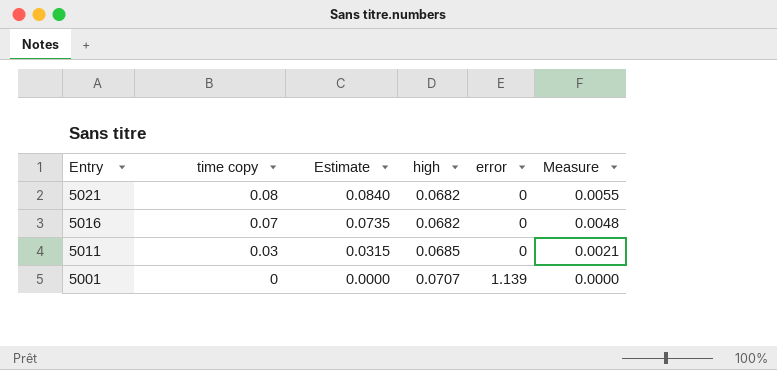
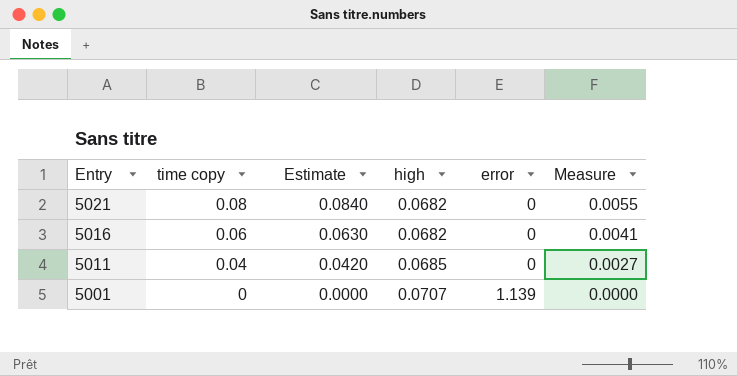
5016 | time copy: 0.07 -> 0.06
5016 | Estimate: 0.0735 -> 0.0630
5016 | Measure: 0.0048 -> 0.0041
5011 | time copy: 0.03 -> 0.04
5011 | Estimate: 0.0315 -> 0.0420
5011 | Measure: 0.0021 -> 0.0027

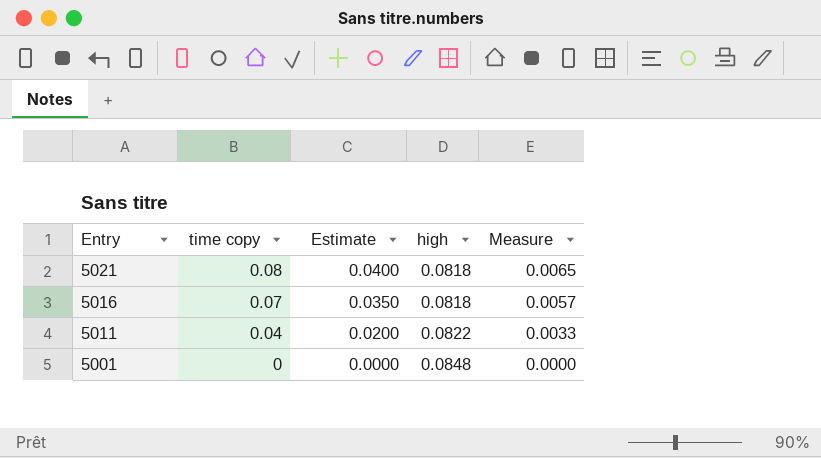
column error | position: 5 -> none
column Estimate | formula: [time copy] * 1.05 -> [time copy] * 0.5
5021 | high: 0.0682 -> 0.0818
5021 | Measure: 0.0055 -> 0.0065
5016 | time copy: 0.06 -> 0.07
5016 | high: 0.0682 -> 0.0818
5016 | Measure: 0.0041 -> 0.0057
5011 | high: 0.0685 -> 0.0822
5011 | Measure: 0.0027 -> 0.0033
5001 | high: 0.0707 -> 0.0848

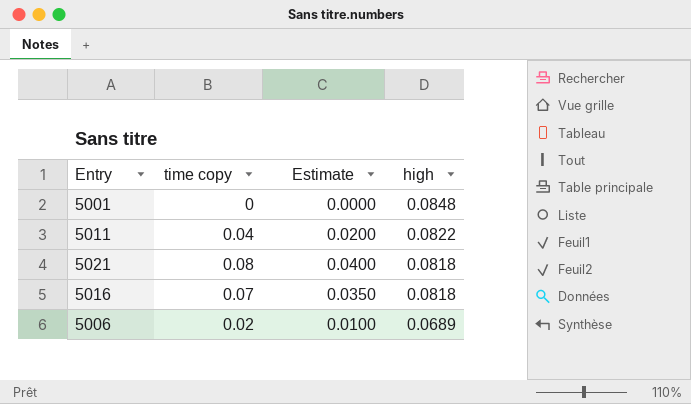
row order: Entry descending -> high descending
column Measure | formula: [time copy] * [high] -> none
row 5006: none -> 0.02 | 0.0100 | 0.0689

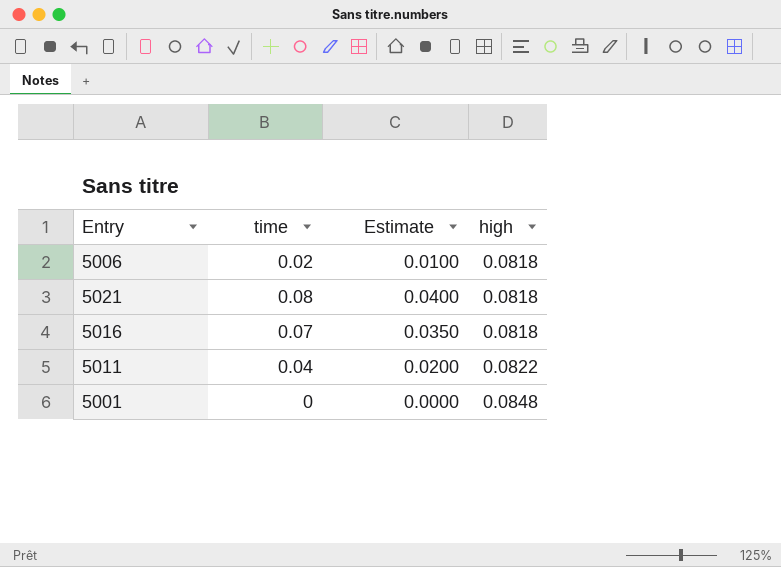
row order: high descending -> high ascending
column name: time copy -> time
5006 | high: 0.0689 -> 0.0818

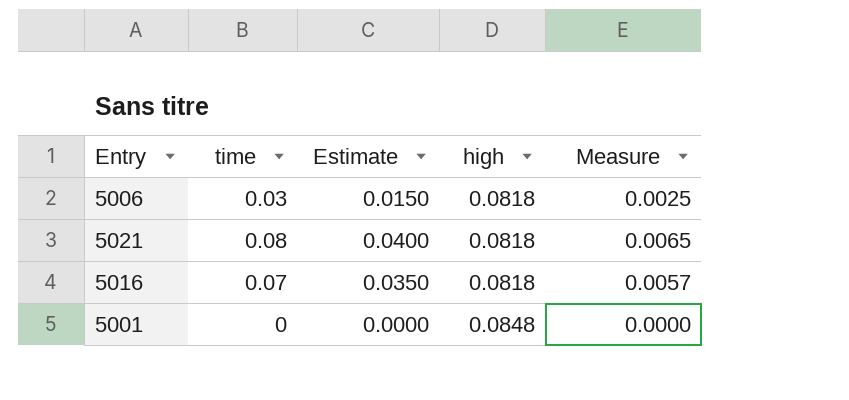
column Measure | formula: none -> [time] * [high]
row 5011: 0.04 | 0.0200 | 0.0822 -> none
5006 | time: 0.02 -> 0.03
5006 | Estimate: 0.0100 -> 0.0150

